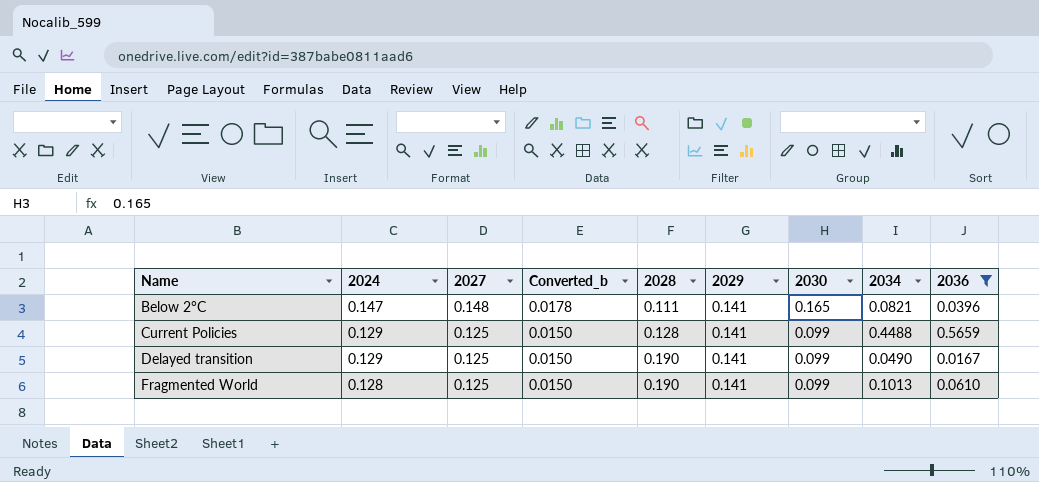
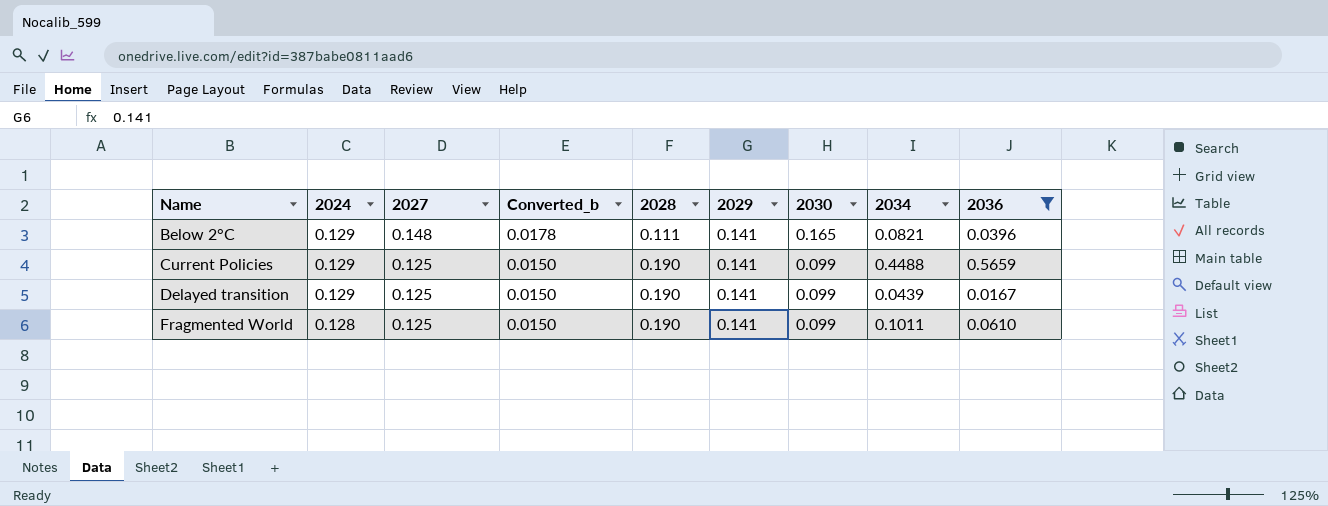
Below 2°C | 2024: 0.147 -> 0.129
Current Policies | 2028: 0.128 -> 0.190
Delayed transition | 2034: 0.0490 -> 0.0439
Fragmented World | 2034: 0.1013 -> 0.1011

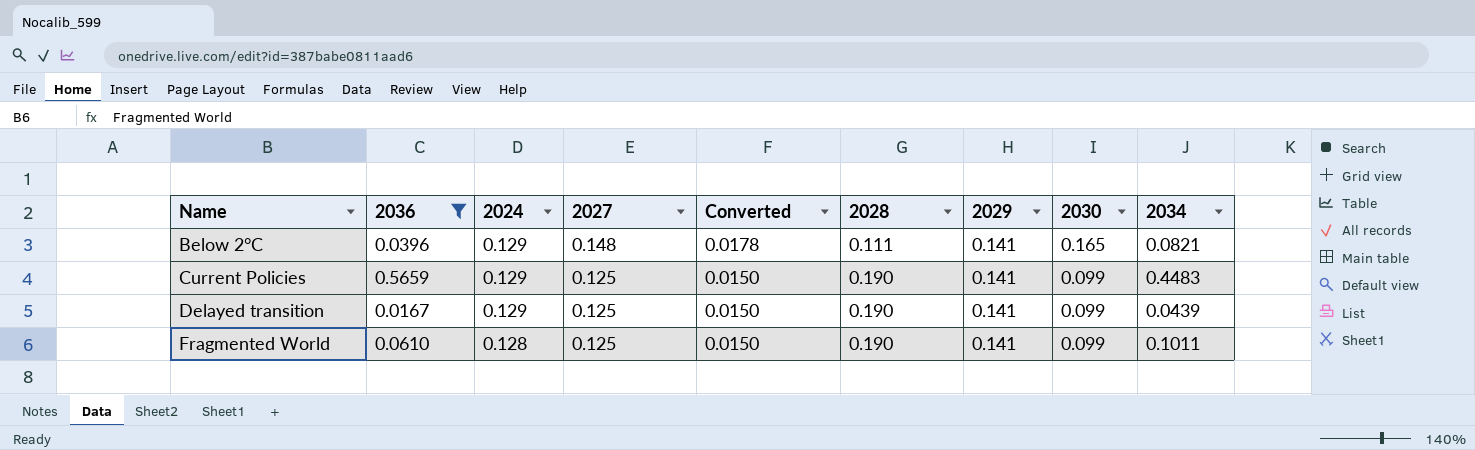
column 2036 | position: 9 -> 2
column name: Converted_b -> Converted
Current Policies | 2034: 0.4488 -> 0.4483

